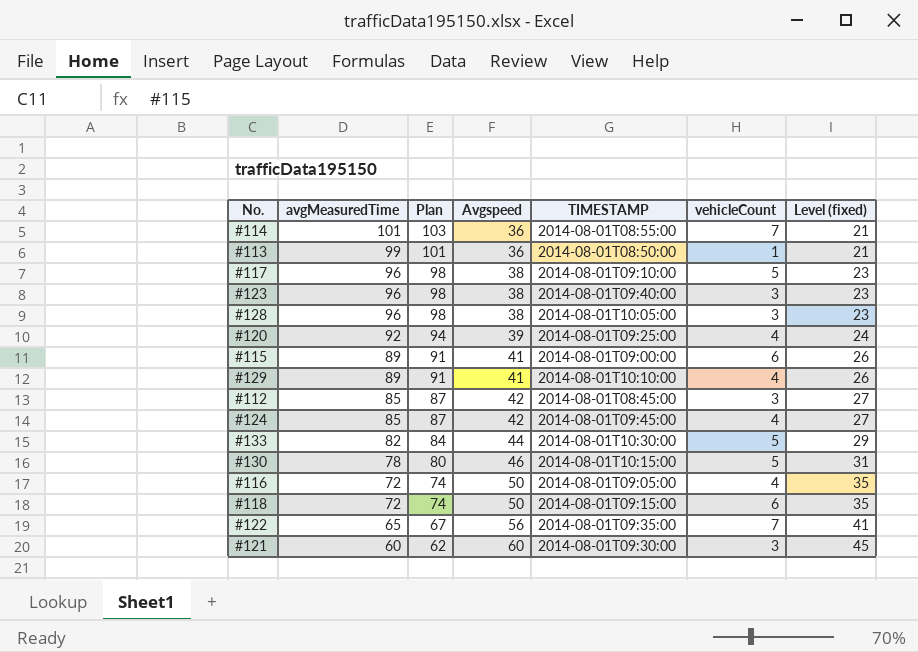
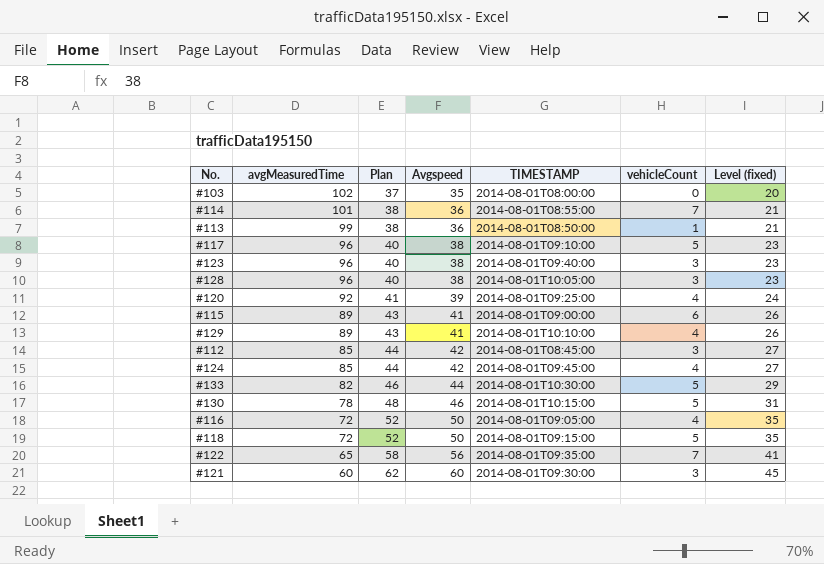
column Plan | formula: [avgMeasuredTime] + 2 -> [Avgspeed] + 2
row #103: none -> 102 | 37 | 35 | 2014-08-01T08:00:00 | 0 | 20
#118 | vehicleCount: 6 -> 5

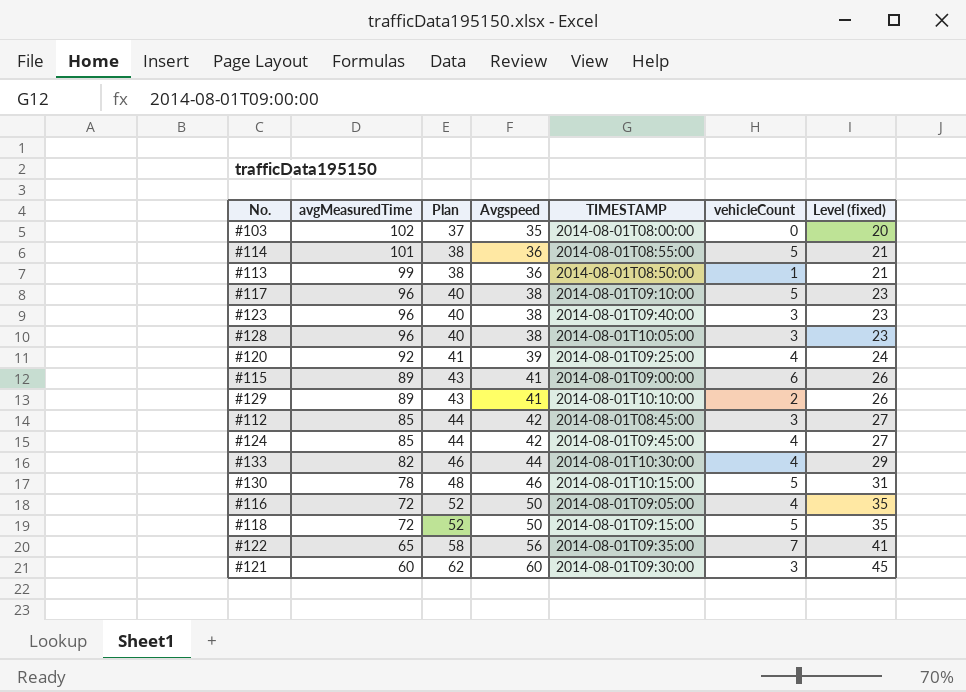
#114 | vehicleCount: 7 -> 5
#129 | vehicleCount: 4 -> 2
#133 | vehicleCount: 5 -> 4

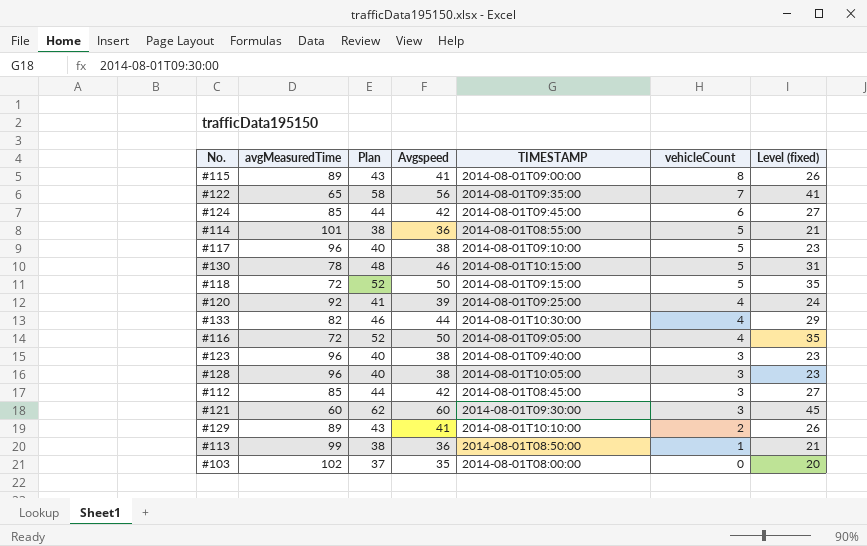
row order: avgMeasuredTime descending -> vehicleCount descending
#115 | vehicleCount: 6 -> 8
#124 | vehicleCount: 4 -> 6

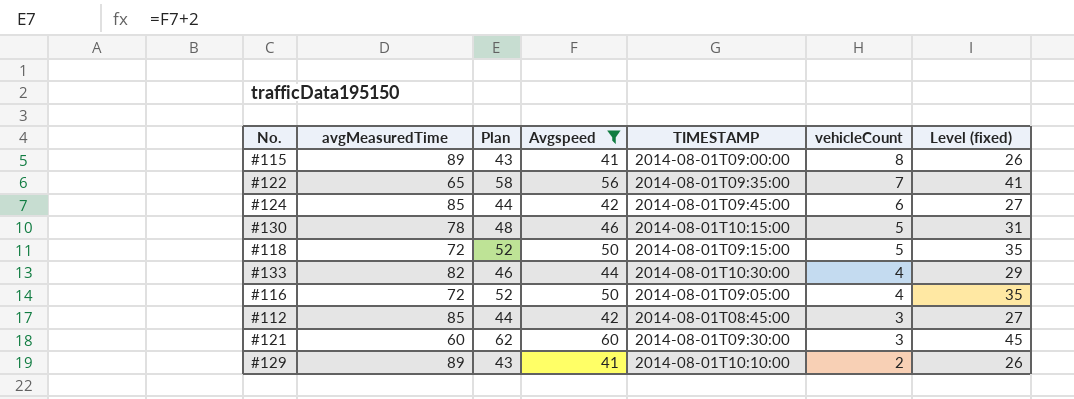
filter: none -> Avgspeed >= 41

